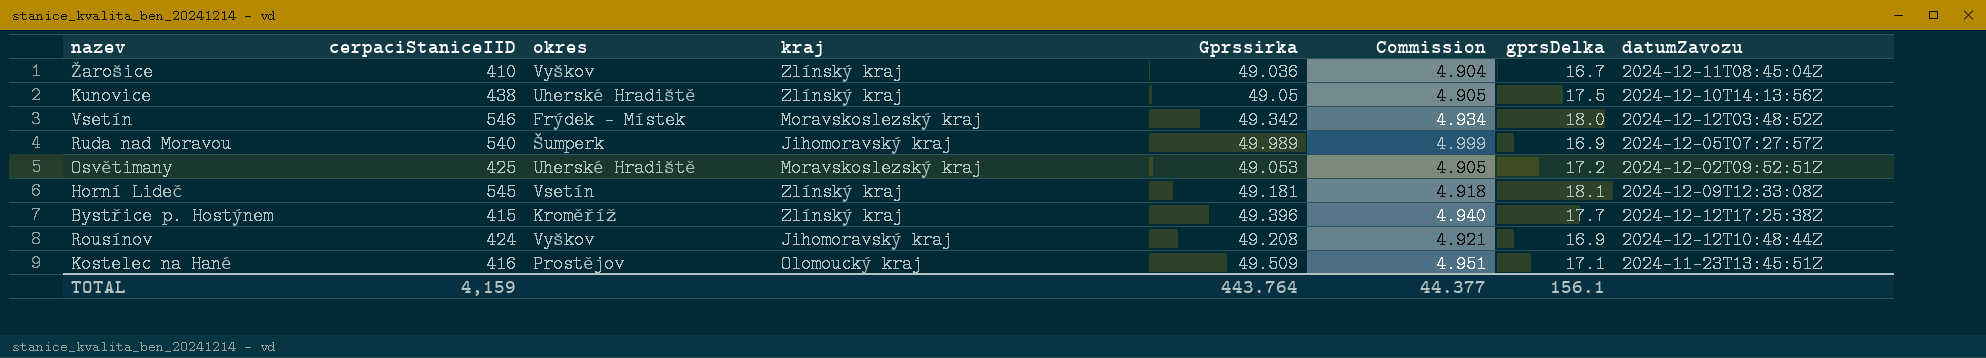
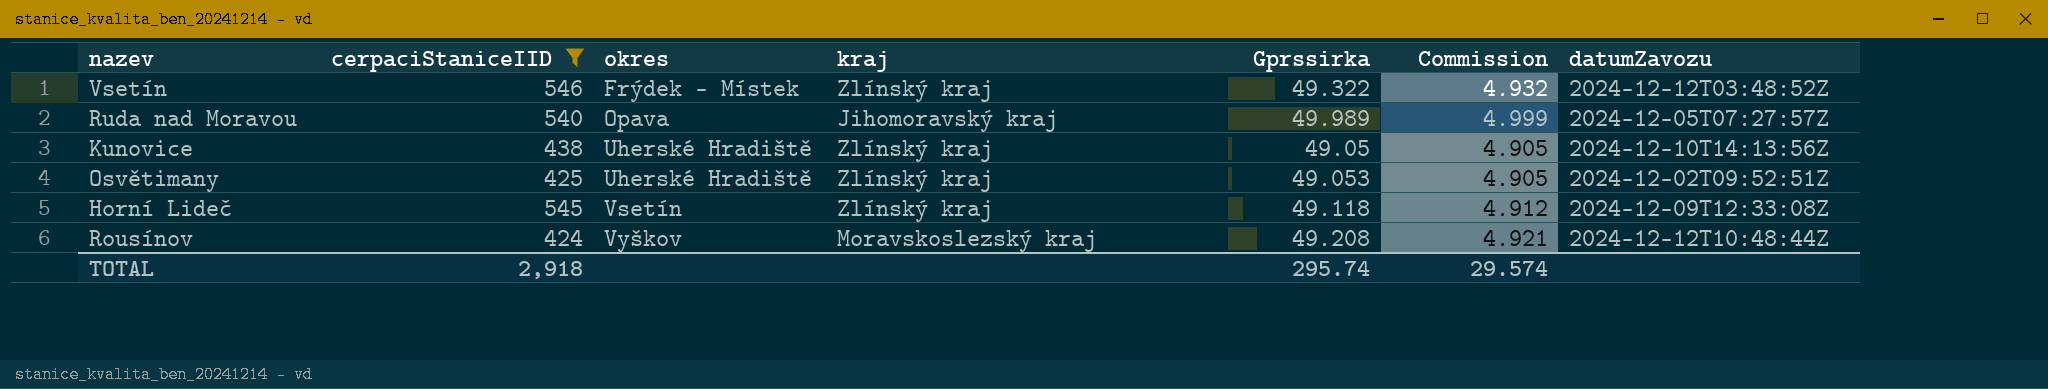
filter: none -> cerpaciStaniceIID >= 424
row order: none -> okres ascending
column gprsDelka | position: 7 -> none
Vsetín | kraj: Moravskoslezský kraj -> Zlínský kraj
Vsetín | Gprssirka: 49.342 -> 49.322
Vsetín | Commission: 4.934 -> 4.932
Ruda nad Moravou | okres: Šumperk -> Opava
Osvětimany | kraj: Moravskoslezský kraj -> Zlínský kraj
Horní Lideč | Gprssirka: 49.181 -> 49.118
Horní Lideč | Commission: 4.918 -> 4.912
Rousínov | kraj: Jihomoravský kraj -> Moravskoslezský kraj
TOTAL | cerpaciStaniceIID: 4,159 -> 2,918
TOTAL | Gprssirka: 443.764 -> 295.74
TOTAL | Commission: 44.377 -> 29.574

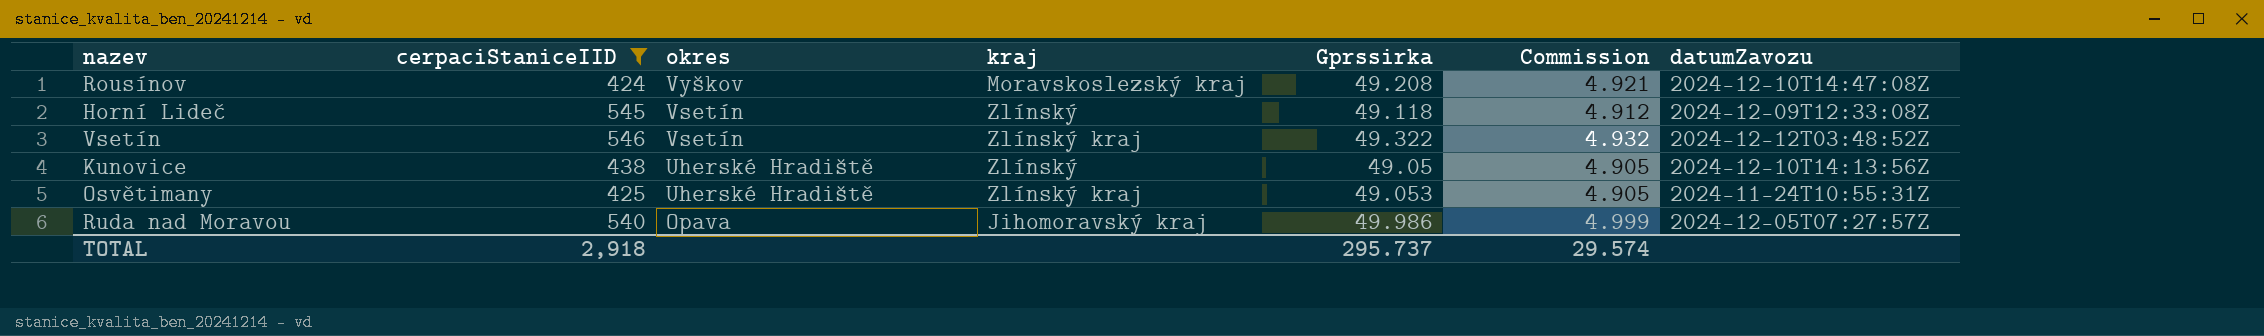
row order: okres ascending -> okres descending
Rousínov | datumZavozu: 2024-12-12T10:48:44Z -> 2024-12-10T14:47:08Z
Horní Lideč | kraj: Zlínský kraj -> Zlínský
Vsetín | okres: Frýdek - Místek -> Vsetín
Kunovice | kraj: Zlínský kraj -> Zlínský
Osvětimany | datumZavozu: 2024-12-02T09:52:51Z -> 2024-11-24T10:55:31Z
Ruda nad Moravou | Gprssirka: 49.989 -> 49.986
TOTAL | Gprssirka: 295.74 -> 295.737

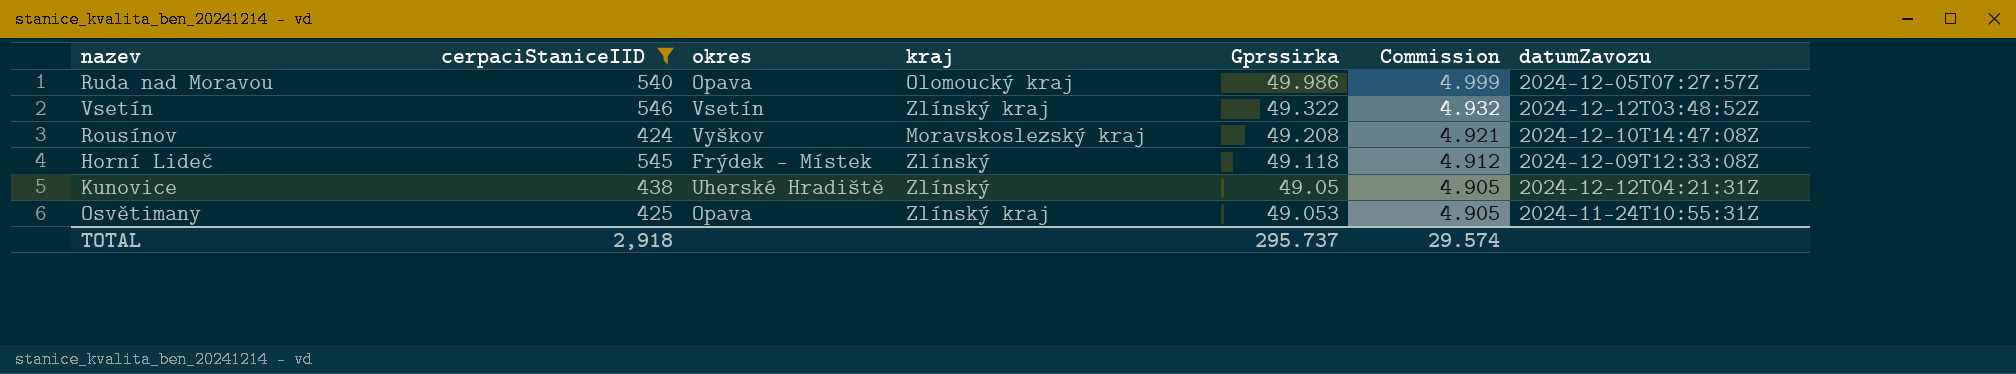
row order: okres descending -> Commission descending
Ruda nad Moravou | kraj: Jihomoravský kraj -> Olomoucký kraj
Horní Lideč | okres: Vsetín -> Frýdek - Místek
Kunovice | datumZavozu: 2024-12-10T14:13:56Z -> 2024-12-12T04:21:31Z
Osvětimany | okres: Uherské Hradiště -> Opava

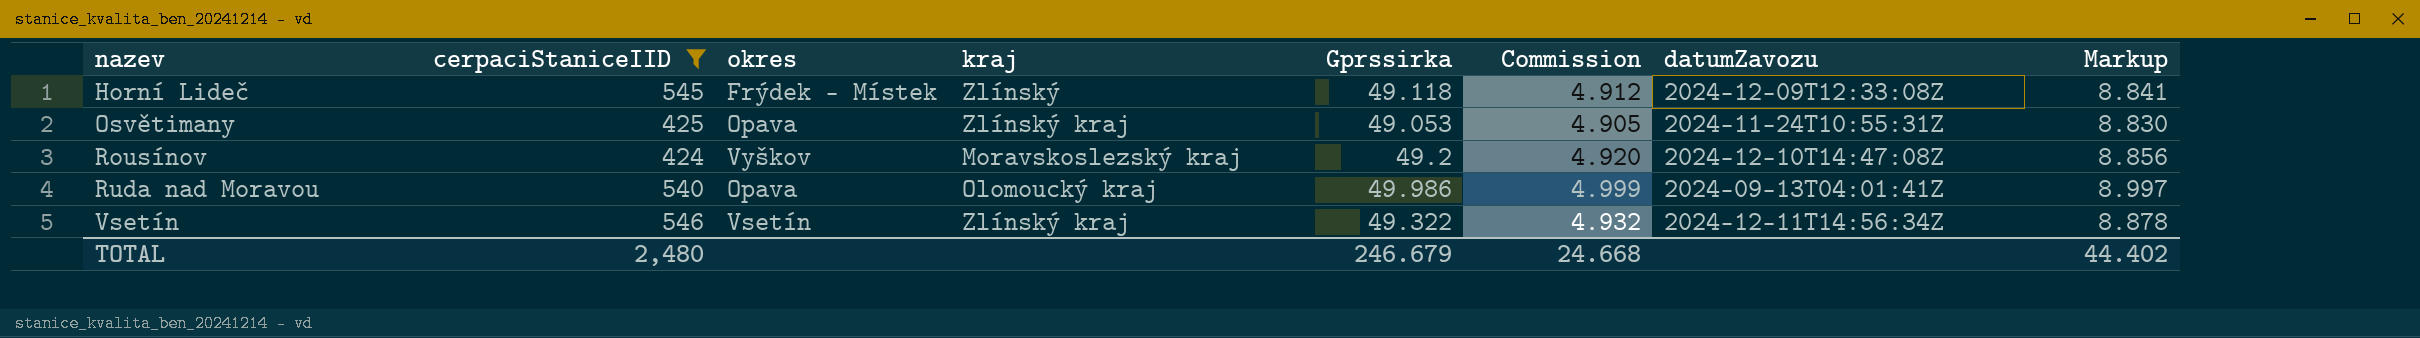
row order: Commission descending -> nazev ascending
column Markup | formula: none -> [Gprssirka] * 0.18
row Kunovice: 438 | Uherské Hradiště | Zlínský | 49.05 | 4.905 | 2024-12-12T04:21:31Z -> none
Rousínov | Gprssirka: 49.208 -> 49.2
Rousínov | Commission: 4.921 -> 4.920
Ruda nad Moravou | datumZavozu: 2024-12-05T07:27:57Z -> 2024-09-13T04:01:41Z
Vsetín | datumZavozu: 2024-12-12T03:48:52Z -> 2024-12-11T14:56:34Z
TOTAL | cerpaciStaniceIID: 2,918 -> 2,480
TOTAL | Gprssirka: 295.737 -> 246.679
TOTAL | Commission: 29.574 -> 24.668

